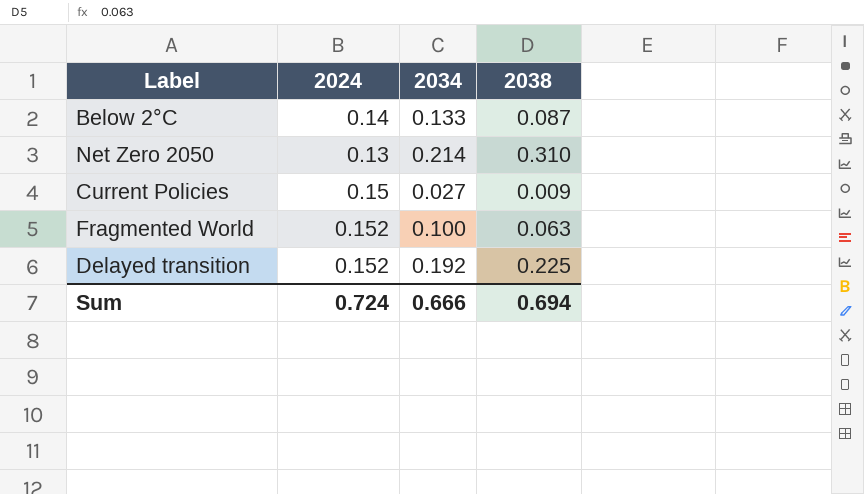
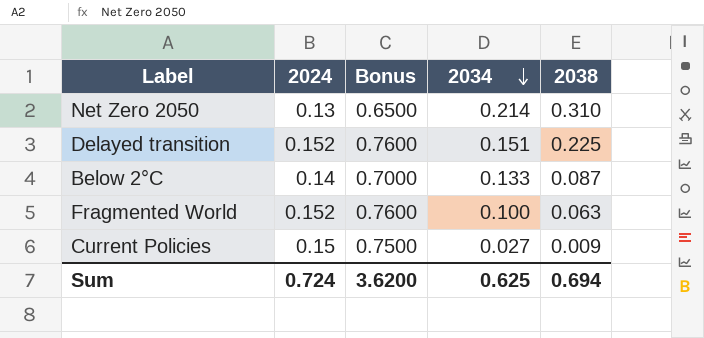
row order: none -> 2034 descending
column Bonus | formula: none -> [2024] * 5
Delayed transition | 2034: 0.192 -> 0.151
Sum | 2034: 0.666 -> 0.625

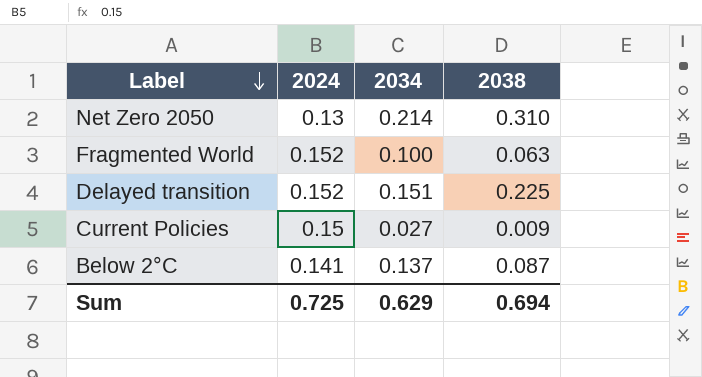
row order: 2034 descending -> Label descending
column Bonus | formula: [2024] * 5 -> none
Below 2°C | 2024: 0.14 -> 0.141
Below 2°C | 2034: 0.133 -> 0.137
Sum | 2024: 0.724 -> 0.725
Sum | 2034: 0.625 -> 0.629

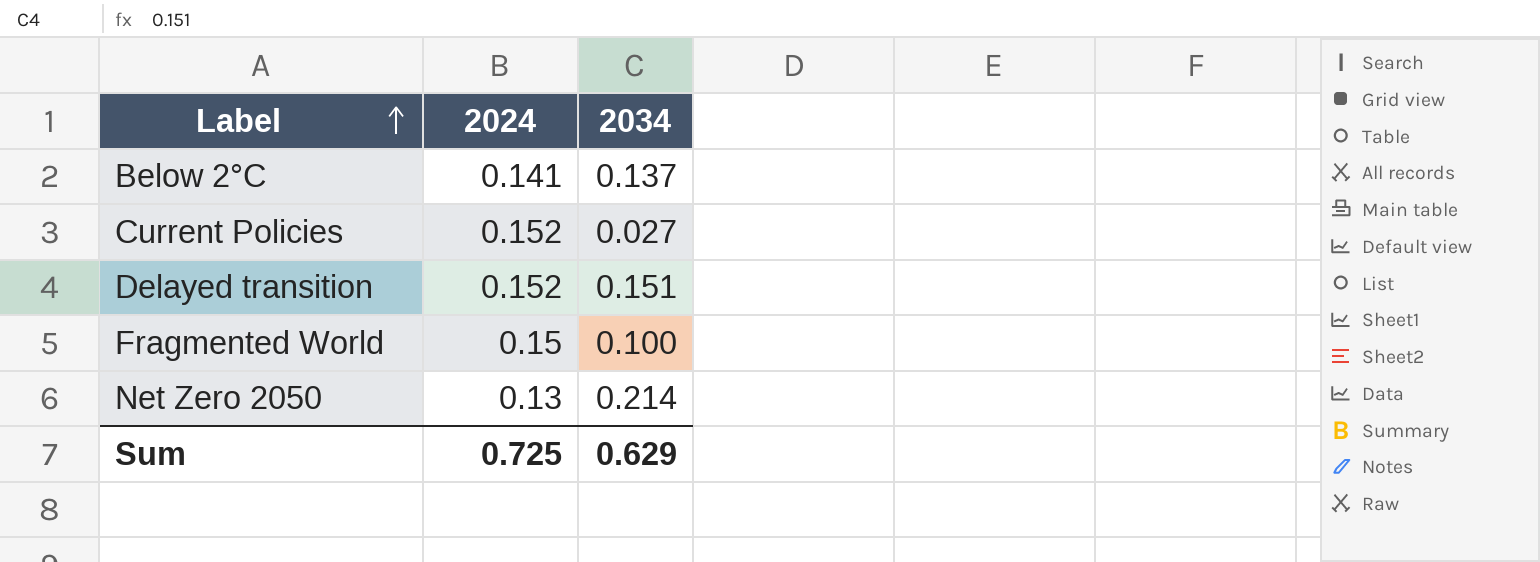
row order: Label descending -> Label ascending
column 2038 | position: 4 -> none
Current Policies | 2024: 0.15 -> 0.152
Fragmented World | 2024: 0.152 -> 0.15

